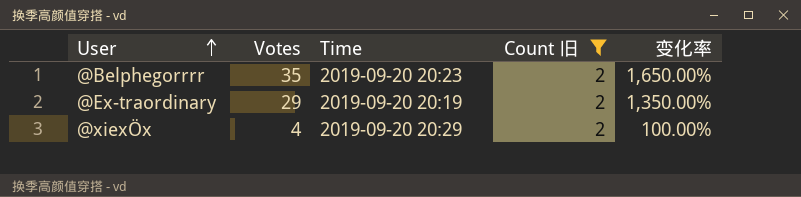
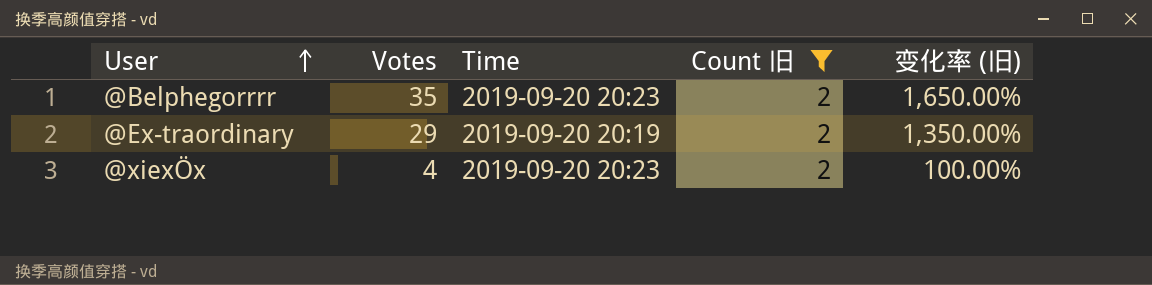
column name: 变化率 -> 变化率 (旧)
@xiexÖx | Time: 2019-09-20 20:29 -> 2019-09-20 20:23

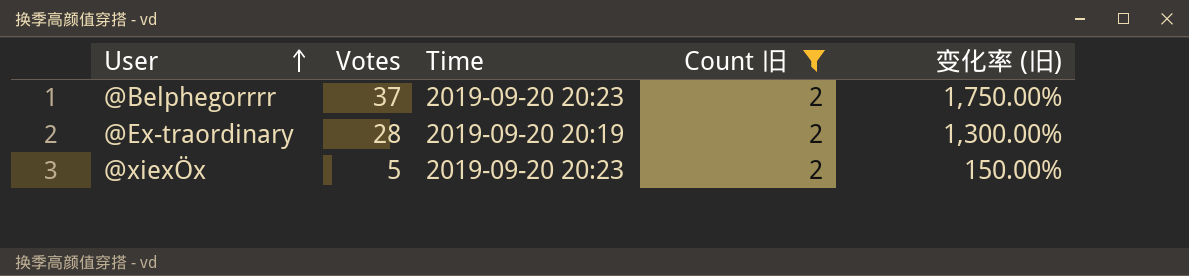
@Belphegorrrr | Votes: 35 -> 37
@Belphegorrrr | 变化率 (旧): 1,650.00% -> 1,750.00%
@Ex-traordinary | Votes: 29 -> 28
@Ex-traordinary | 变化率 (旧): 1,350.00% -> 1,300.00%
@xiexÖx | Votes: 4 -> 5
@xiexÖx | 变化率 (旧): 100.00% -> 150.00%

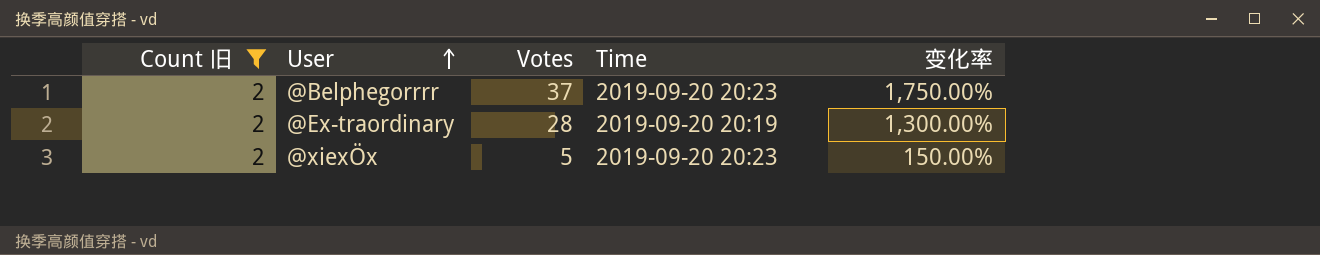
column Count 旧 | position: 4 -> 1
column name: 变化率 (旧) -> 变化率

